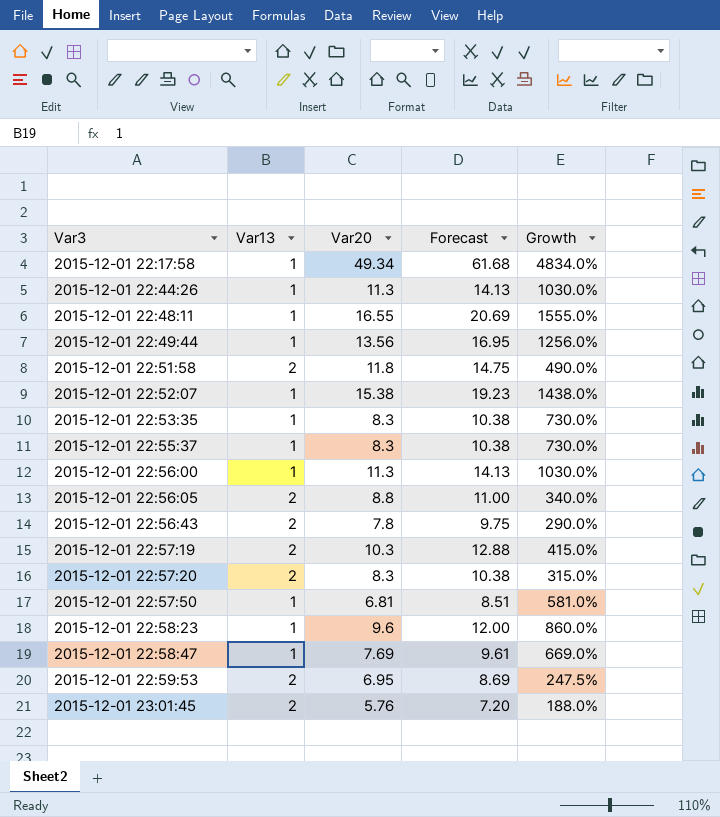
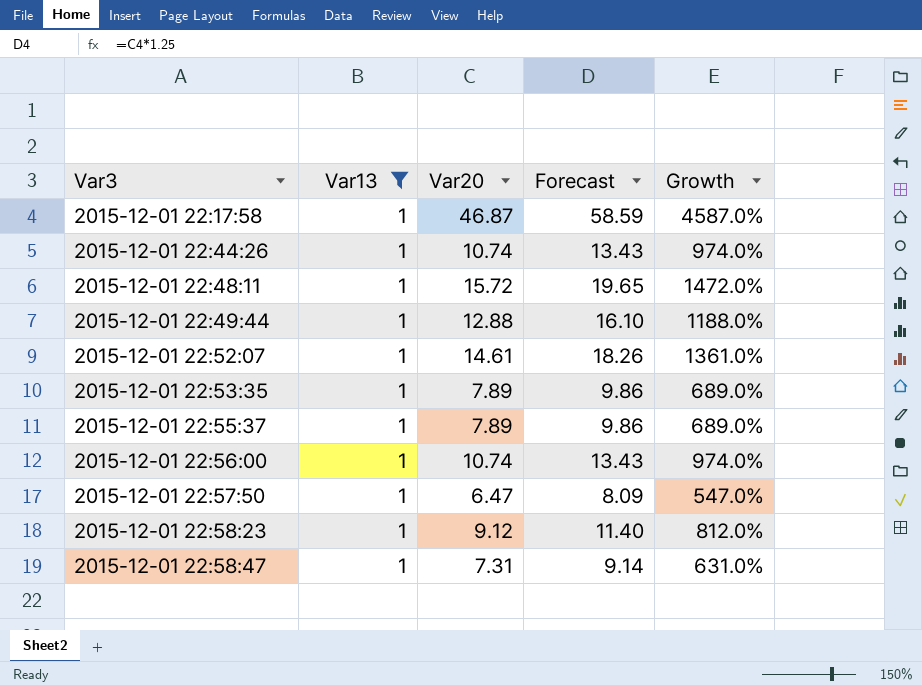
filter: none -> Var13 = 1
2015-12-01 22:17:58 | Var20: 49.34 -> 46.87
2015-12-01 22:17:58 | Forecast: 61.68 -> 58.59
2015-12-01 22:17:58 | Growth: 4834.0% -> 4587.0%
2015-12-01 22:44:26 | Var20: 11.3 -> 10.74
2015-12-01 22:44:26 | Forecast: 14.13 -> 13.43
2015-12-01 22:44:26 | Growth: 1030.0% -> 974.0%
2015-12-01 22:48:11 | Var20: 16.55 -> 15.72
2015-12-01 22:48:11 | Forecast: 20.69 -> 19.65
2015-12-01 22:48:11 | Growth: 1555.0% -> 1472.0%
2015-12-01 22:49:44 | Var20: 13.56 -> 12.88
2015-12-01 22:49:44 | Forecast: 16.95 -> 16.10
2015-12-01 22:49:44 | Growth: 1256.0% -> 1188.0%
2015-12-01 22:52:07 | Var20: 15.38 -> 14.61
2015-12-01 22:52:07 | Forecast: 19.23 -> 18.26
2015-12-01 22:52:07 | Growth: 1438.0% -> 1361.0%
2015-12-01 22:53:35 | Var20: 8.3 -> 7.89
2015-12-01 22:53:35 | Forecast: 10.38 -> 9.86
2015-12-01 22:53:35 | Growth: 730.0% -> 689.0%
2015-12-01 22:55:37 | Var20: 8.3 -> 7.89
2015-12-01 22:55:37 | Forecast: 10.38 -> 9.86
2015-12-01 22:55:37 | Growth: 730.0% -> 689.0%
2015-12-01 22:56:00 | Var20: 11.3 -> 10.74
2015-12-01 22:56:00 | Forecast: 14.13 -> 13.43
2015-12-01 22:56:00 | Growth: 1030.0% -> 974.0%
2015-12-01 22:57:50 | Var20: 6.81 -> 6.47
2015-12-01 22:57:50 | Forecast: 8.51 -> 8.09
2015-12-01 22:57:50 | Growth: 581.0% -> 547.0%
2015-12-01 22:58:23 | Var20: 9.6 -> 9.12
2015-12-01 22:58:23 | Forecast: 12.00 -> 11.40
2015-12-01 22:58:23 | Growth: 860.0% -> 812.0%
2015-12-01 22:58:47 | Var20: 7.69 -> 7.31
2015-12-01 22:58:47 | Forecast: 9.61 -> 9.14
2015-12-01 22:58:47 | Growth: 669.0% -> 631.0%

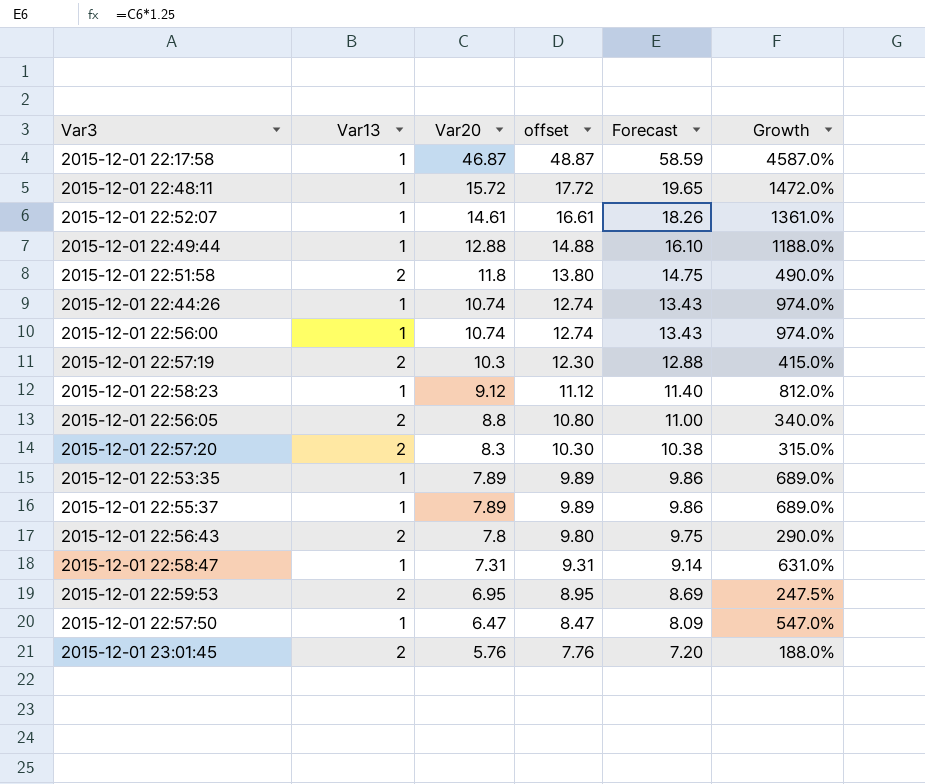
filter: Var13 = 1 -> none
row order: Var3 ascending -> Var20 descending
column offset | formula: none -> [Var20] + 2

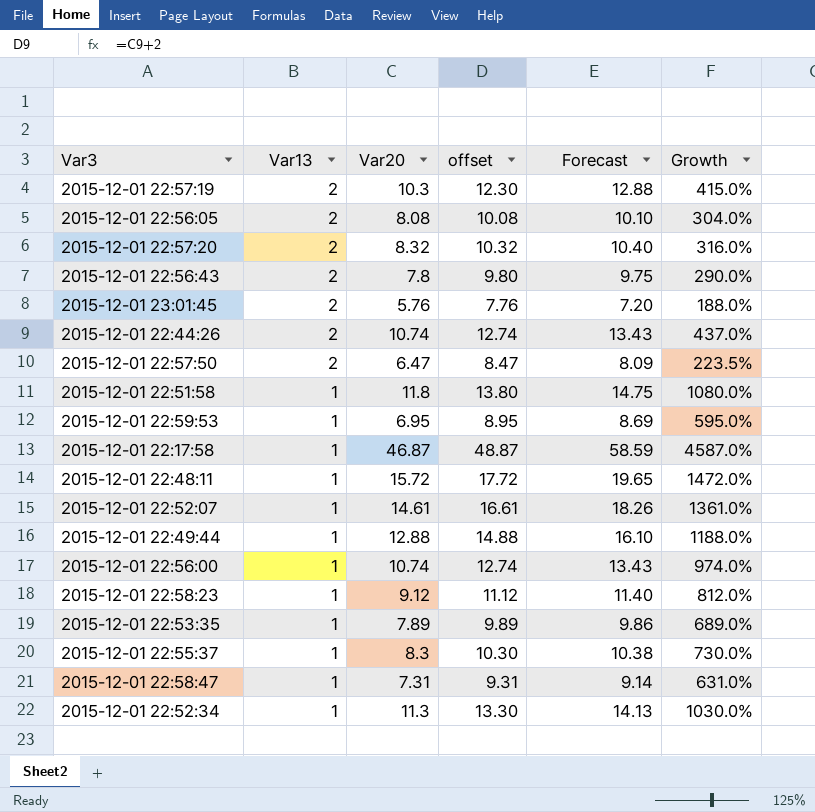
row order: Var20 descending -> Var13 descending
2015-12-01 22:56:05 | Var20: 8.8 -> 8.08
2015-12-01 22:56:05 | offset: 10.80 -> 10.08
2015-12-01 22:56:05 | Forecast: 11.00 -> 10.10
2015-12-01 22:56:05 | Growth: 340.0% -> 304.0%
2015-12-01 22:57:20 | Var20: 8.3 -> 8.32
2015-12-01 22:57:20 | offset: 10.30 -> 10.32
2015-12-01 22:57:20 | Forecast: 10.38 -> 10.40
2015-12-01 22:57:20 | Growth: 315.0% -> 316.0%
2015-12-01 22:44:26 | Var13: 1 -> 2
2015-12-01 22:44:26 | Growth: 974.0% -> 437.0%
2015-12-01 22:57:50 | Var13: 1 -> 2
2015-12-01 22:57:50 | Growth: 547.0% -> 223.5%
2015-12-01 22:51:58 | Var13: 2 -> 1
2015-12-01 22:51:58 | Growth: 490.0% -> 1080.0%
2015-12-01 22:59:53 | Var13: 2 -> 1
2015-12-01 22:59:53 | Growth: 247.5% -> 595.0%
2015-12-01 22:55:37 | Var20: 7.89 -> 8.3
2015-12-01 22:55:37 | offset: 9.89 -> 10.30
2015-12-01 22:55:37 | Forecast: 9.86 -> 10.38
2015-12-01 22:55:37 | Growth: 689.0% -> 730.0%
row 2015-12-01 22:52:34: none -> 1 | 11.3 | 13.30 | 14.13 | 1030.0%

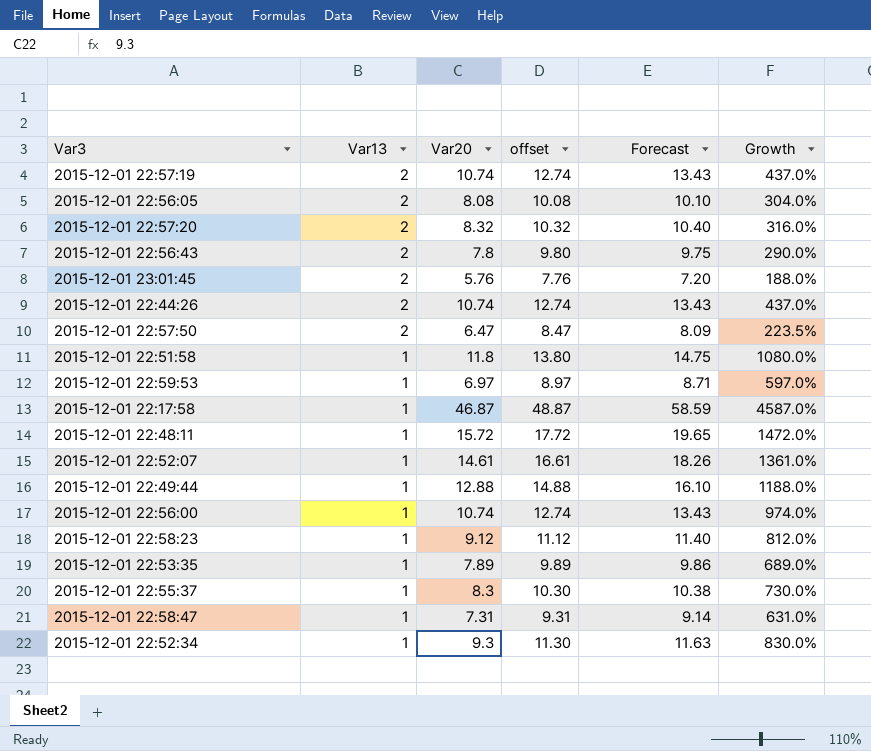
2015-12-01 22:57:19 | Var20: 10.3 -> 10.74
2015-12-01 22:57:19 | offset: 12.30 -> 12.74
2015-12-01 22:57:19 | Forecast: 12.88 -> 13.43
2015-12-01 22:57:19 | Growth: 415.0% -> 437.0%
2015-12-01 22:59:53 | Var20: 6.95 -> 6.97
2015-12-01 22:59:53 | offset: 8.95 -> 8.97
2015-12-01 22:59:53 | Forecast: 8.69 -> 8.71
2015-12-01 22:59:53 | Growth: 595.0% -> 597.0%
2015-12-01 22:52:34 | Var20: 11.3 -> 9.3
2015-12-01 22:52:34 | offset: 13.30 -> 11.30
2015-12-01 22:52:34 | Forecast: 14.13 -> 11.63
2015-12-01 22:52:34 | Growth: 1030.0% -> 830.0%

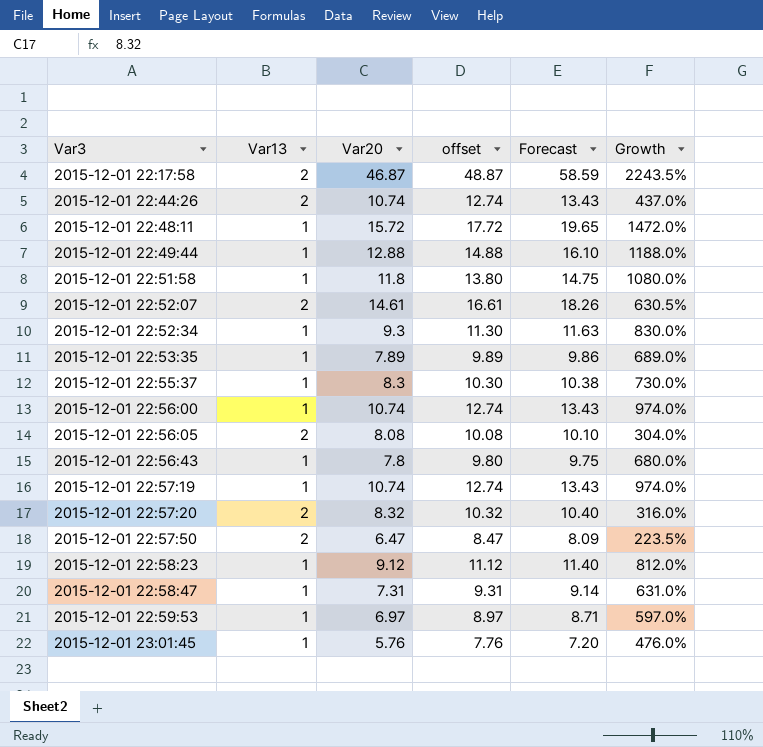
row order: Var13 descending -> Var3 ascending
2015-12-01 22:17:58 | Var13: 1 -> 2
2015-12-01 22:17:58 | Growth: 4587.0% -> 2243.5%
2015-12-01 22:52:07 | Var13: 1 -> 2
2015-12-01 22:52:07 | Growth: 1361.0% -> 630.5%
2015-12-01 22:56:43 | Var13: 2 -> 1
2015-12-01 22:56:43 | Growth: 290.0% -> 680.0%
2015-12-01 22:57:19 | Var13: 2 -> 1
2015-12-01 22:57:19 | Growth: 437.0% -> 974.0%
2015-12-01 23:01:45 | Var13: 2 -> 1
2015-12-01 23:01:45 | Growth: 188.0% -> 476.0%

